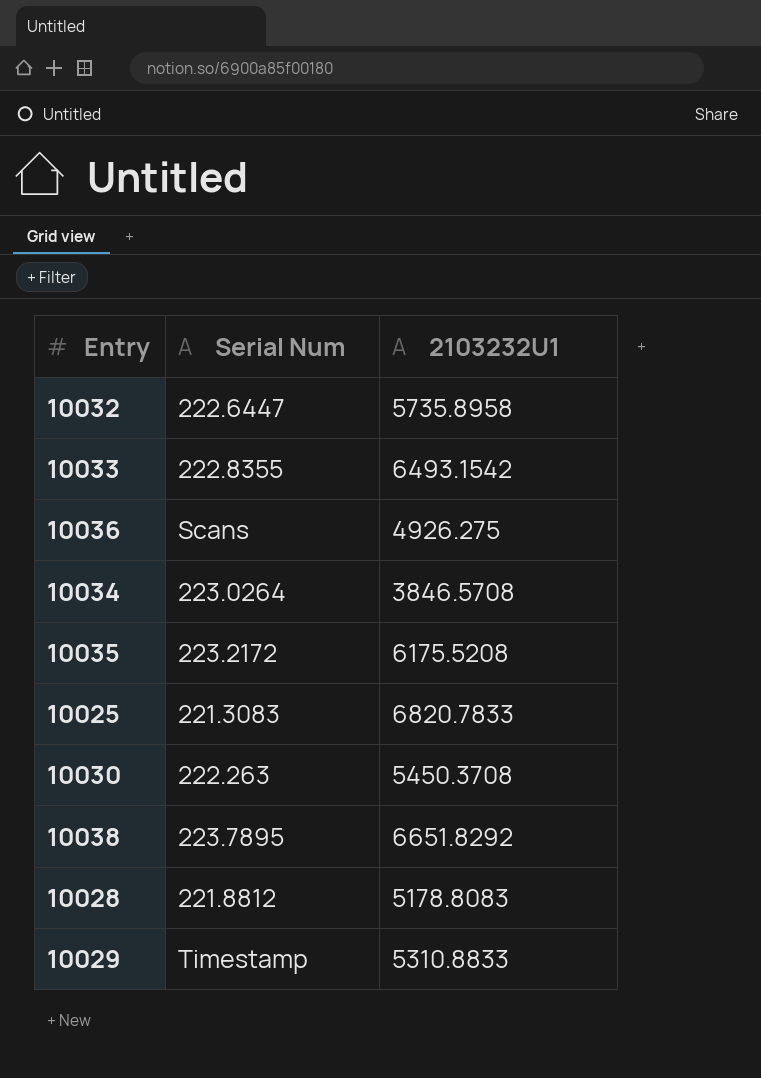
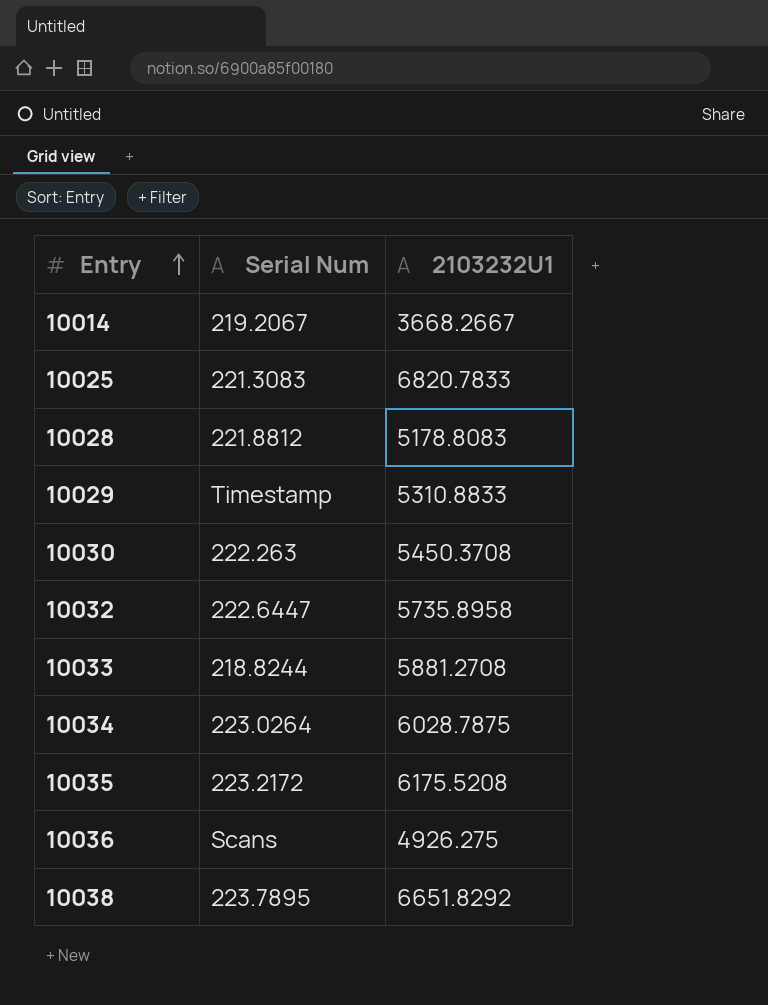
row order: none -> Entry ascending
row 10014: none -> 219.2067 | 3668.2667
10033 | Serial Num: 222.8355 -> 218.8244
10033 | 2103232U1: 6493.1542 -> 5881.2708
10034 | 2103232U1: 3846.5708 -> 6028.7875

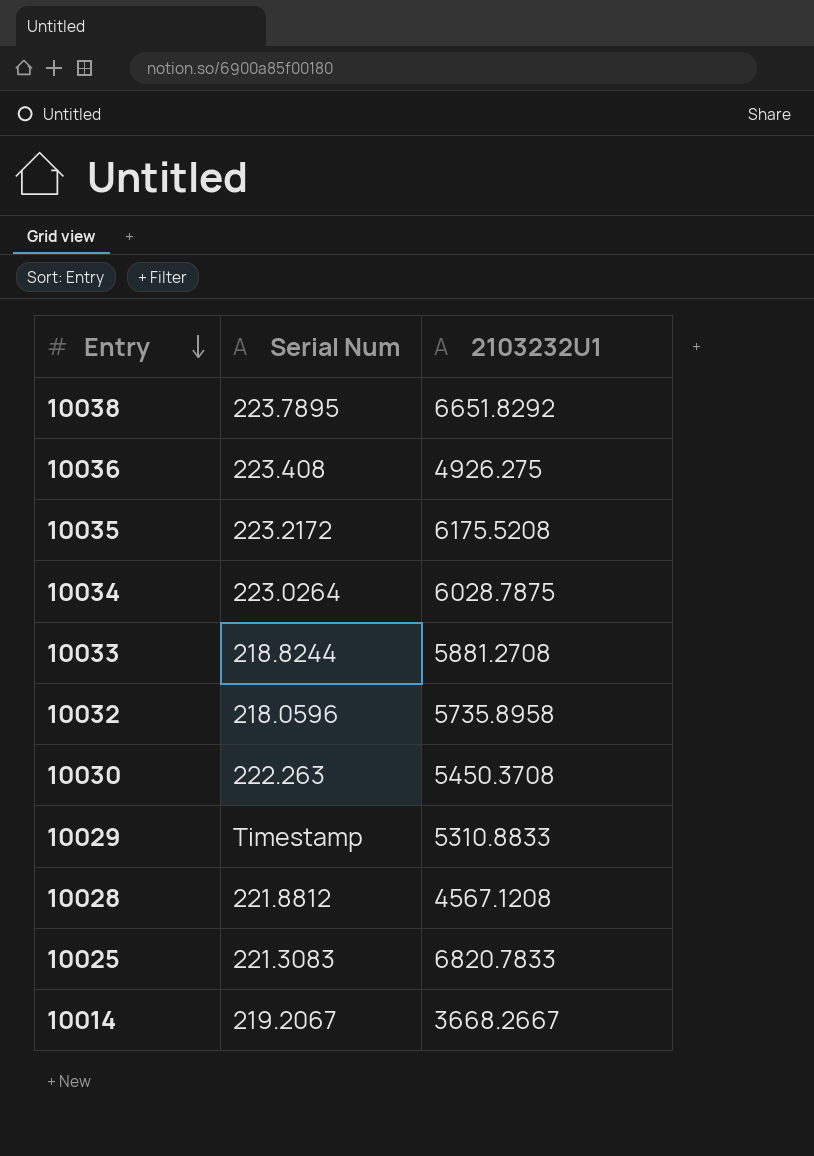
row order: Entry ascending -> Entry descending
10036 | Serial Num: Scans -> 223.408
10032 | Serial Num: 222.6447 -> 218.0596
10028 | 2103232U1: 5178.8083 -> 4567.1208

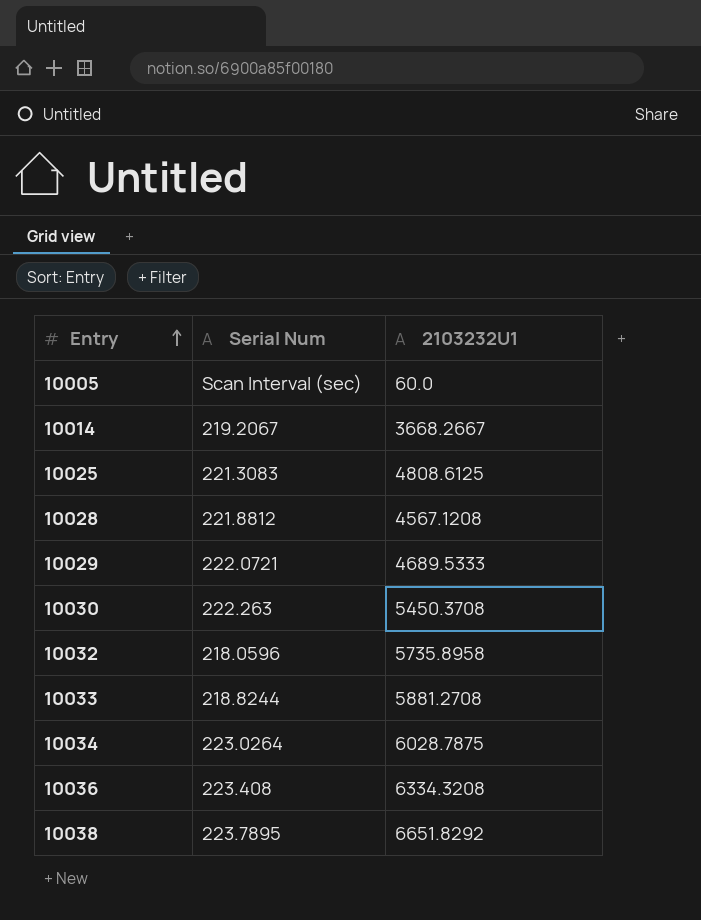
row order: Entry descending -> Entry ascending
row 10035: 223.2172 | 6175.5208 -> none
row 10005: none -> Scan Interval (sec) | 60.0
10025 | 2103232U1: 6820.7833 -> 4808.6125
10029 | Serial Num: Timestamp -> 222.0721
10029 | 2103232U1: 5310.8833 -> 4689.5333
10036 | 2103232U1: 4926.275 -> 6334.3208

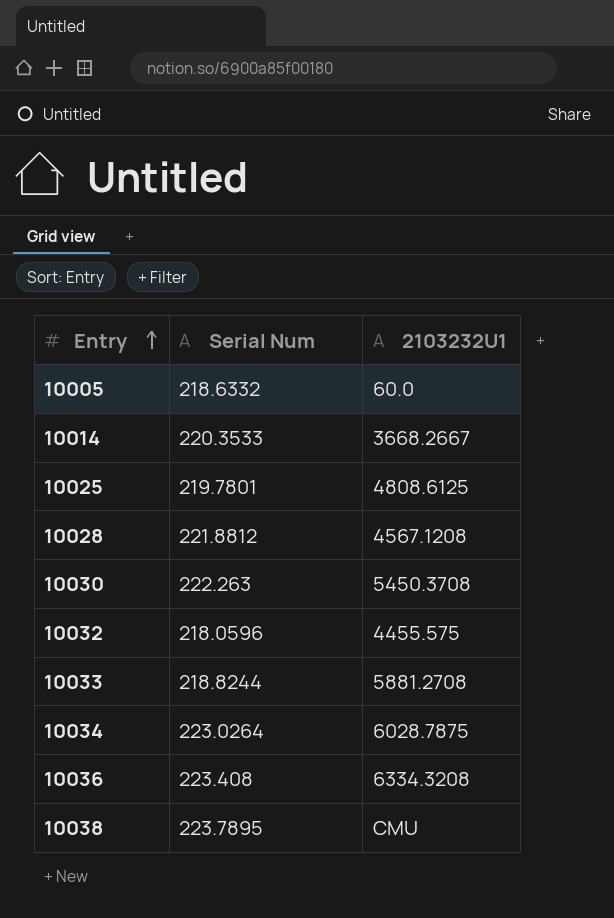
row 10029: 222.0721 | 4689.5333 -> none
10005 | Serial Num: Scan Interval (sec) -> 218.6332
10014 | Serial Num: 219.2067 -> 220.3533
10025 | Serial Num: 221.3083 -> 219.7801
10032 | 2103232U1: 5735.8958 -> 4455.575
10038 | 2103232U1: 6651.8292 -> CMU

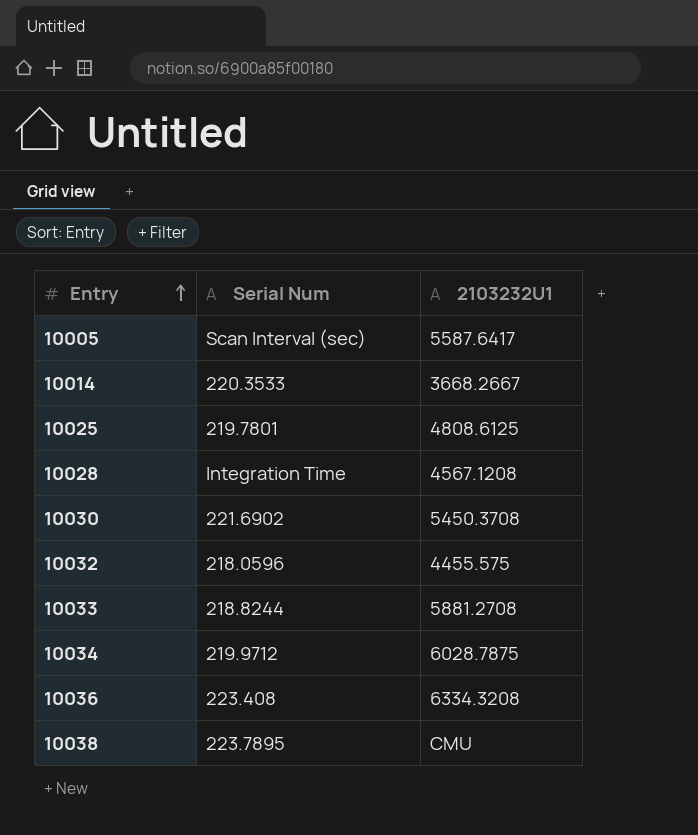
10005 | Serial Num: 218.6332 -> Scan Interval (sec)
10005 | 2103232U1: 60.0 -> 5587.6417
10028 | Serial Num: 221.8812 -> Integration Time
10030 | Serial Num: 222.263 -> 221.6902
10034 | Serial Num: 223.0264 -> 219.9712

